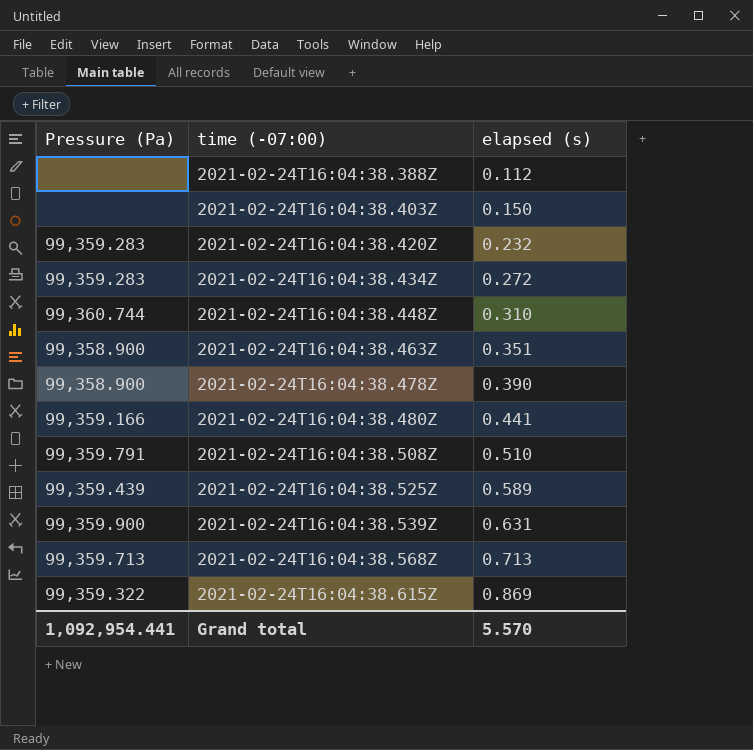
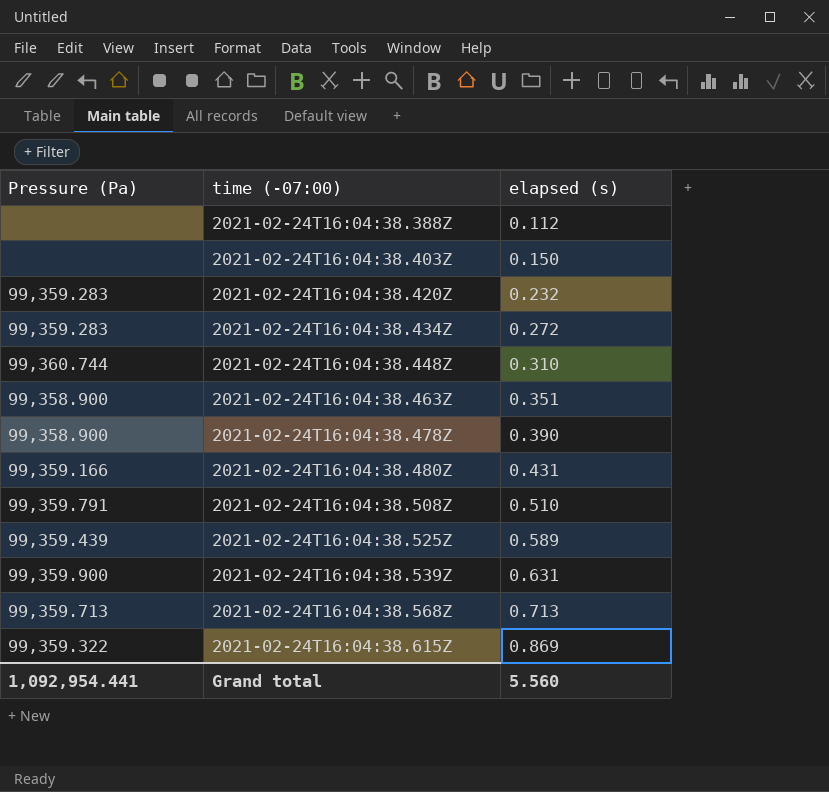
2021-02-24T16:04:38.480Z | elapsed (s): 0.441 -> 0.431
Grand total | elapsed (s): 5.570 -> 5.560

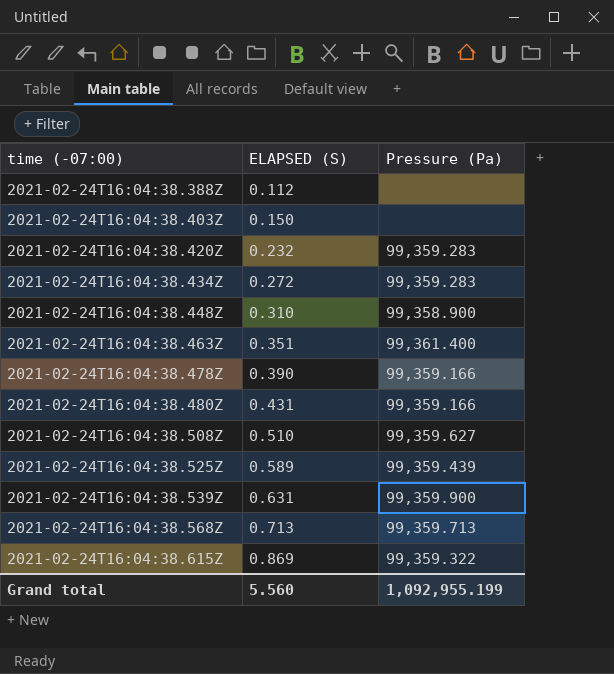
column name: elapsed (s) -> ELAPSED (S)
column Pressure (Pa) | position: 1 -> 3
2021-02-24T16:04:38.448Z | Pressure (Pa): 99,360.744 -> 99,358.900
2021-02-24T16:04:38.463Z | Pressure (Pa): 99,358.900 -> 99,361.400
2021-02-24T16:04:38.478Z | Pressure (Pa): 99,358.900 -> 99,359.166
2021-02-24T16:04:38.508Z | Pressure (Pa): 99,359.791 -> 99,359.627
Grand total | Pressure (Pa): 1,092,954.441 -> 1,092,955.199

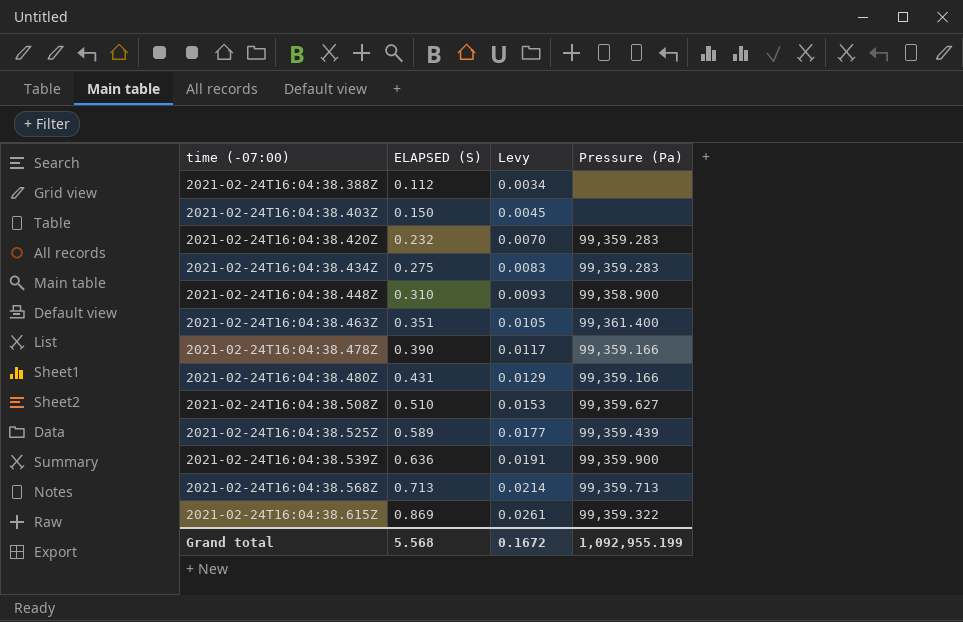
column Levy | formula: none -> [ELAPSED (S)] * 0.03
2021-02-24T16:04:38.434Z | ELAPSED (S): 0.272 -> 0.275
2021-02-24T16:04:38.539Z | ELAPSED (S): 0.631 -> 0.636
Grand total | ELAPSED (S): 5.560 -> 5.568

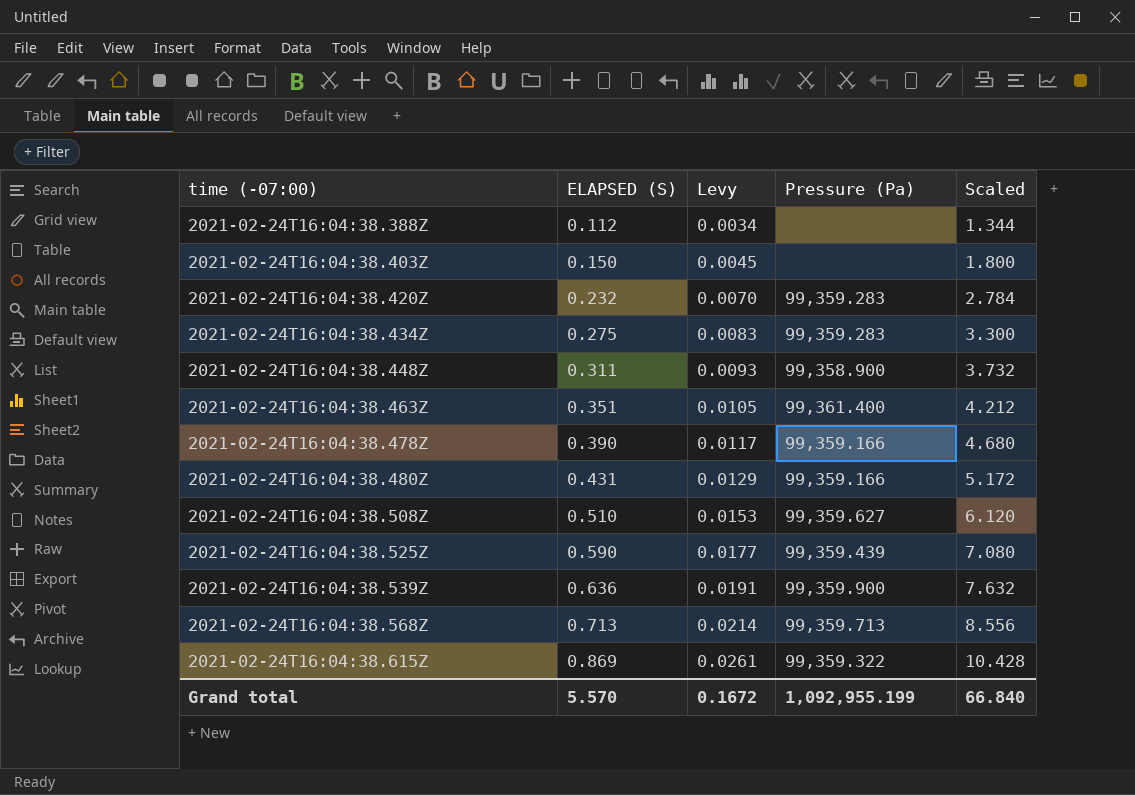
column Scaled | formula: none -> [ELAPSED (S)] * 12
2021-02-24T16:04:38.448Z | ELAPSED (S): 0.310 -> 0.311
2021-02-24T16:04:38.525Z | ELAPSED (S): 0.589 -> 0.590
Grand total | ELAPSED (S): 5.568 -> 5.570

